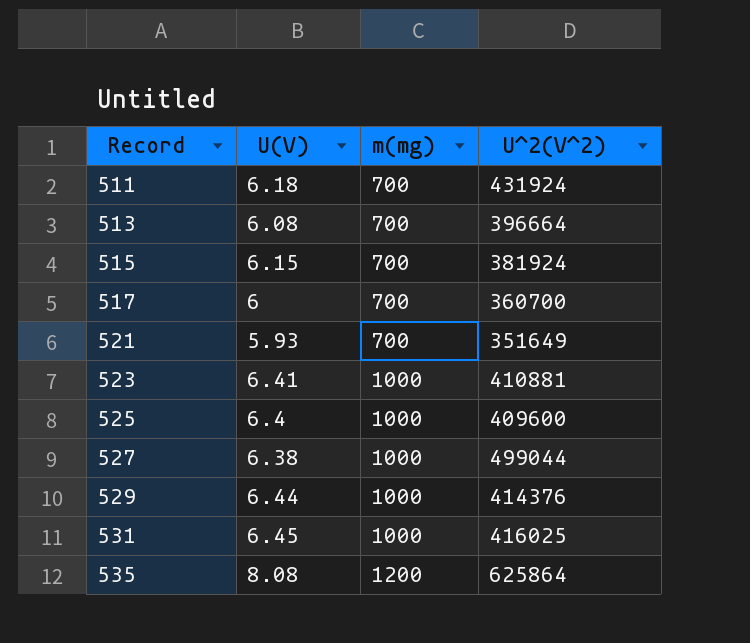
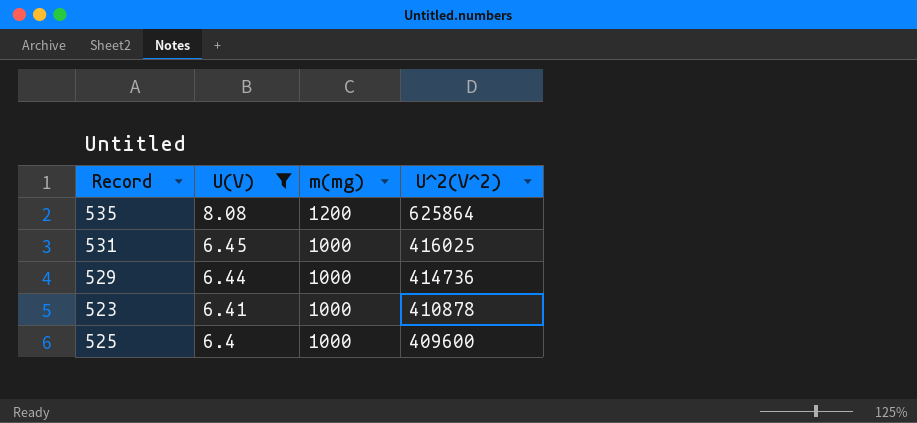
filter: none -> U(V) >= 6.4
row order: Record ascending -> U(V) descending
529 | U^2(V^2): 414376 -> 414736
523 | U^2(V^2): 410881 -> 410878

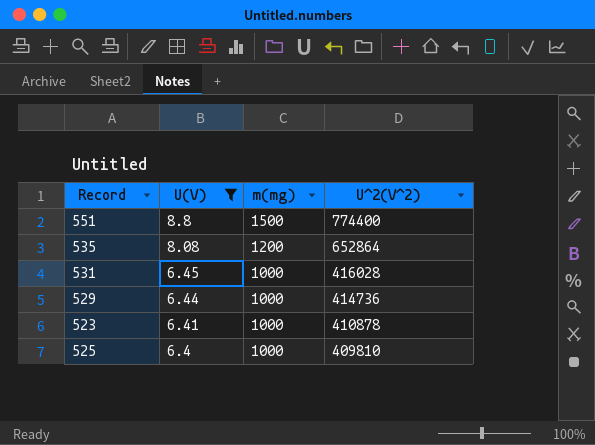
row 551: none -> 8.8 | 1500 | 774400
535 | U^2(V^2): 625864 -> 652864
531 | U^2(V^2): 416025 -> 416028
525 | U^2(V^2): 409600 -> 409810

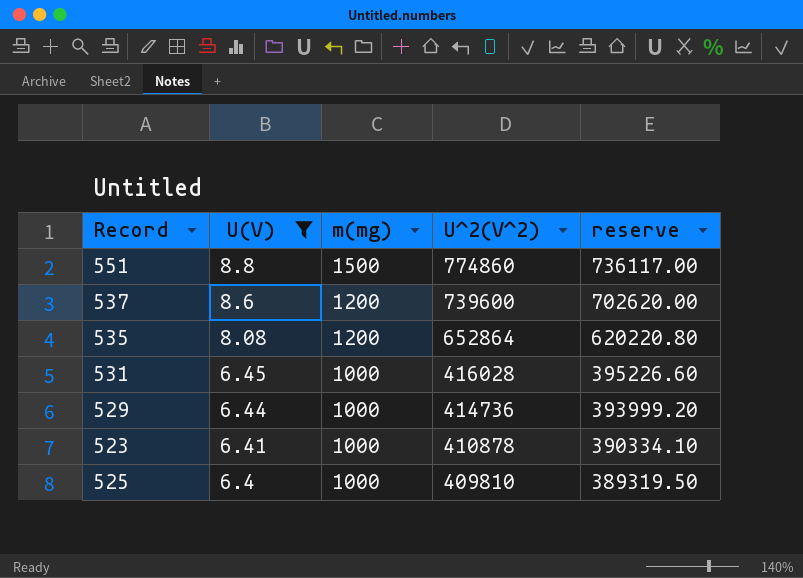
column reserve | formula: none -> [U^2(V^2)] * 0.95
551 | U^2(V^2): 774400 -> 774860
row 537: none -> 8.6 | 1200 | 739600 | 702620.00

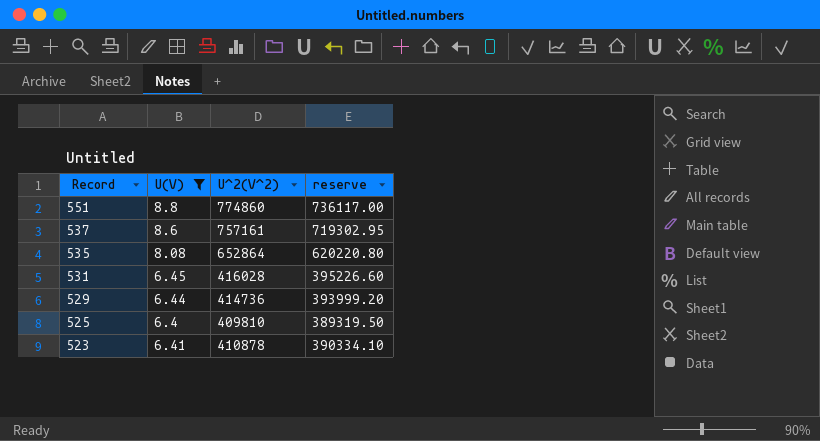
row order: U(V) descending -> Record descending
column m(mg) | position: 3 -> none
537 | U^2(V^2): 739600 -> 757161
537 | reserve: 702620.00 -> 719302.95

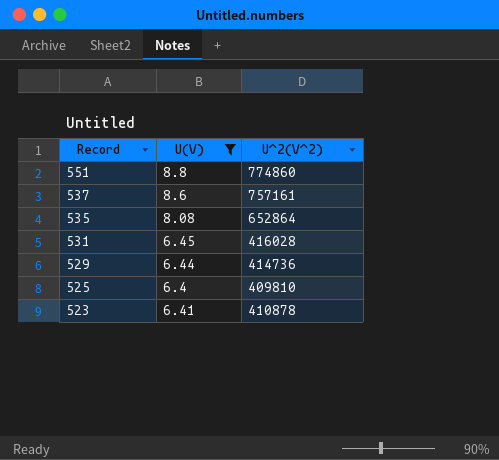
column reserve | formula: [U^2(V^2)] * 0.95 -> none

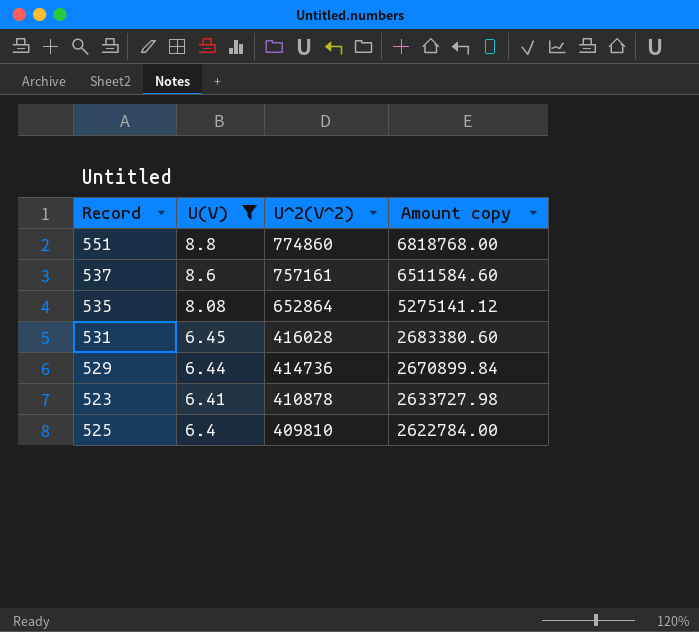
row order: Record descending -> U(V) descending
column Amount copy | formula: none -> [U(V)] * [U^2(V^2)]

